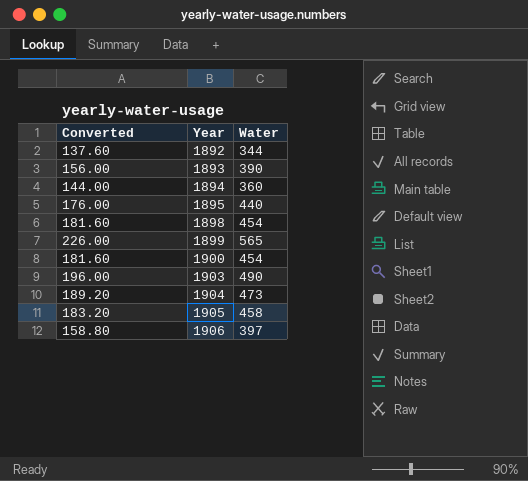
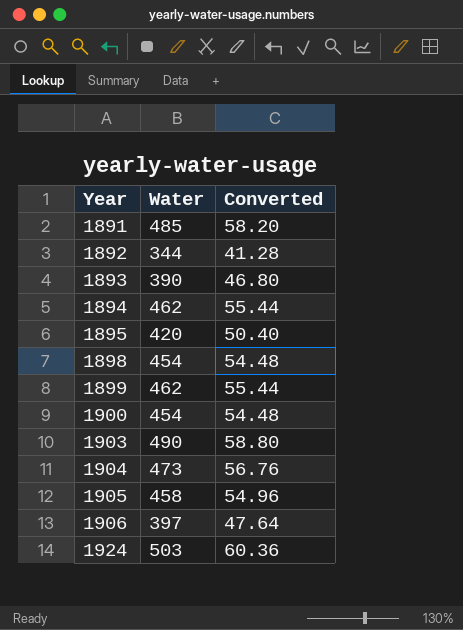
column Converted | formula: [Water] * 0.4 -> [Water] * 0.12
column Converted | position: 1 -> 3
row 1891: none -> 485 | 58.20
1894 | Water: 360 -> 462
1895 | Water: 440 -> 420
1899 | Water: 565 -> 462
row 1924: none -> 503 | 60.36

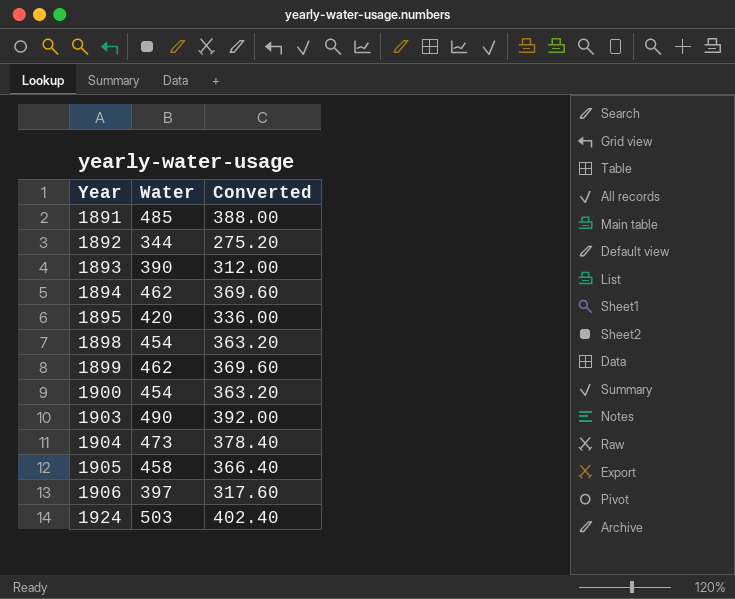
column Converted | formula: [Water] * 0.12 -> [Water] * 0.8

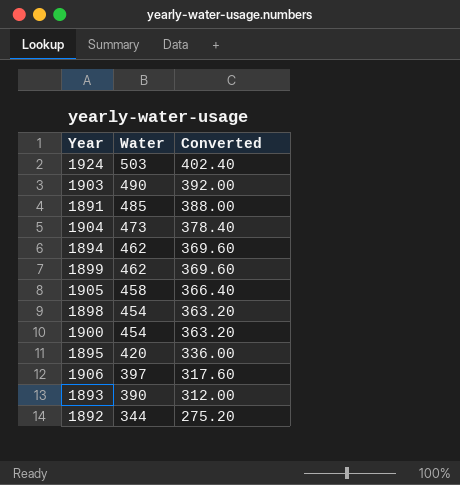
row order: Year ascending -> Water descending

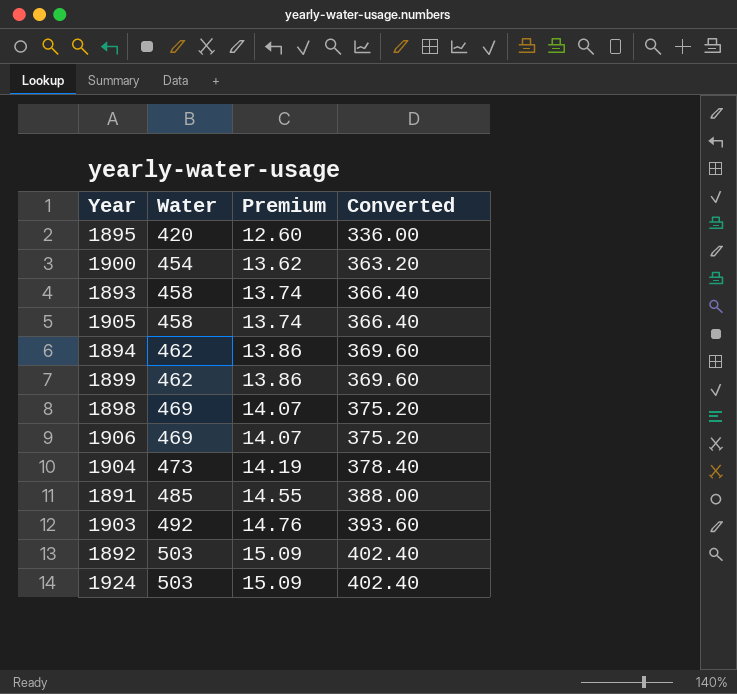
row order: Water descending -> Water ascending
column Premium | formula: none -> [Water] * 0.03
1893 | Water: 390 -> 458
1893 | Converted: 312.00 -> 366.40
1898 | Water: 454 -> 469
1898 | Converted: 363.20 -> 375.20
1906 | Water: 397 -> 469
1906 | Converted: 317.60 -> 375.20
1903 | Water: 490 -> 492
1903 | Converted: 392.00 -> 393.60
1892 | Water: 344 -> 503
1892 | Converted: 275.20 -> 402.40

